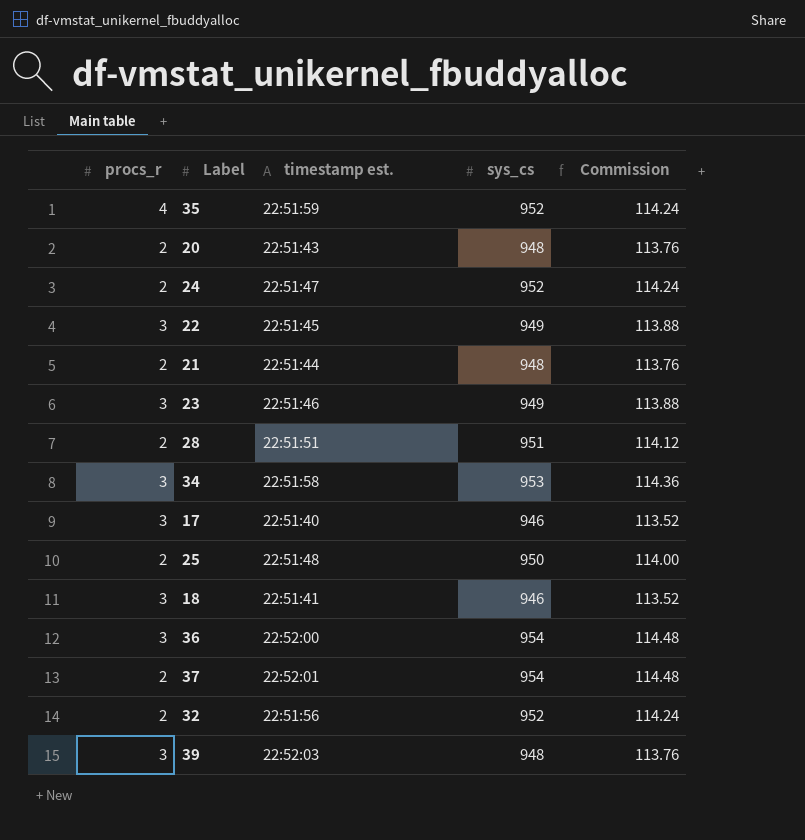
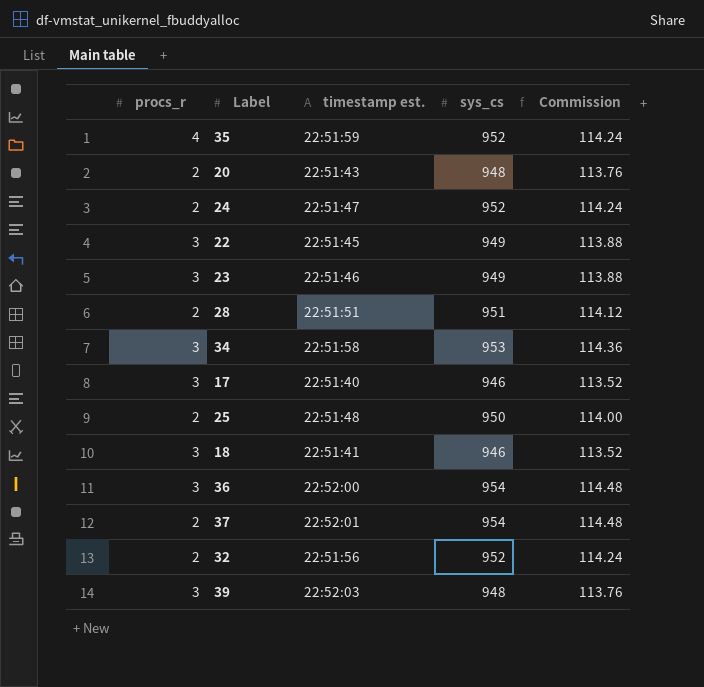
row 21: 2 | 22:51:44 | 948 | 113.76 -> none

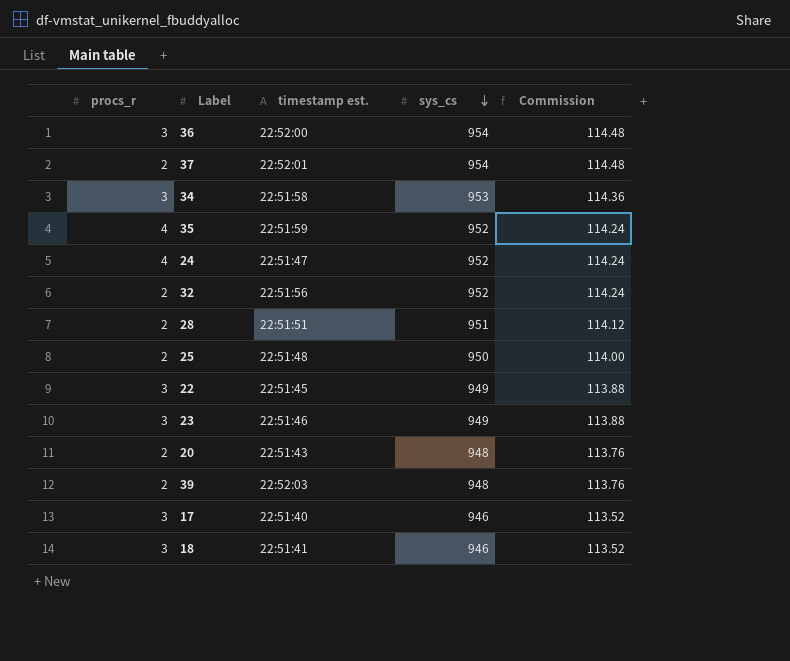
row order: none -> sys_cs descending
24 | procs_r: 2 -> 4
39 | procs_r: 3 -> 2

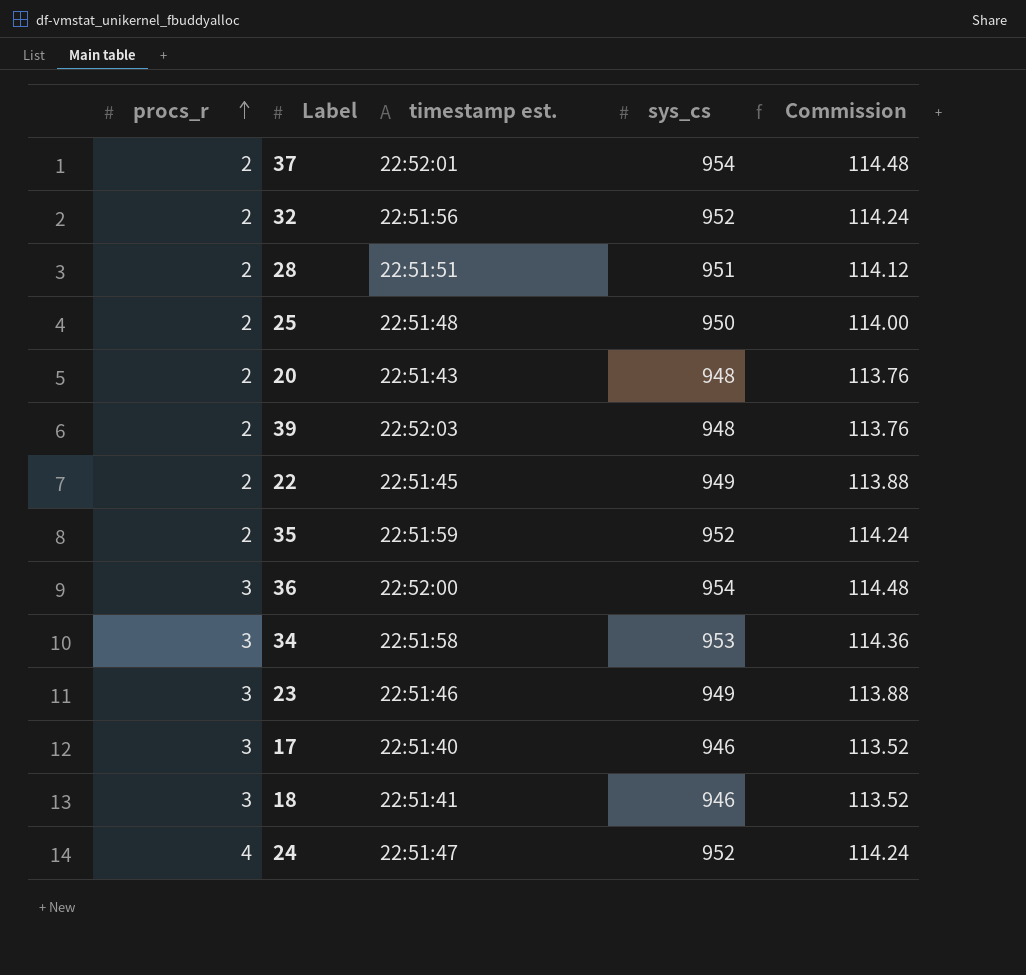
row order: sys_cs descending -> procs_r ascending
22 | procs_r: 3 -> 2
35 | procs_r: 4 -> 2

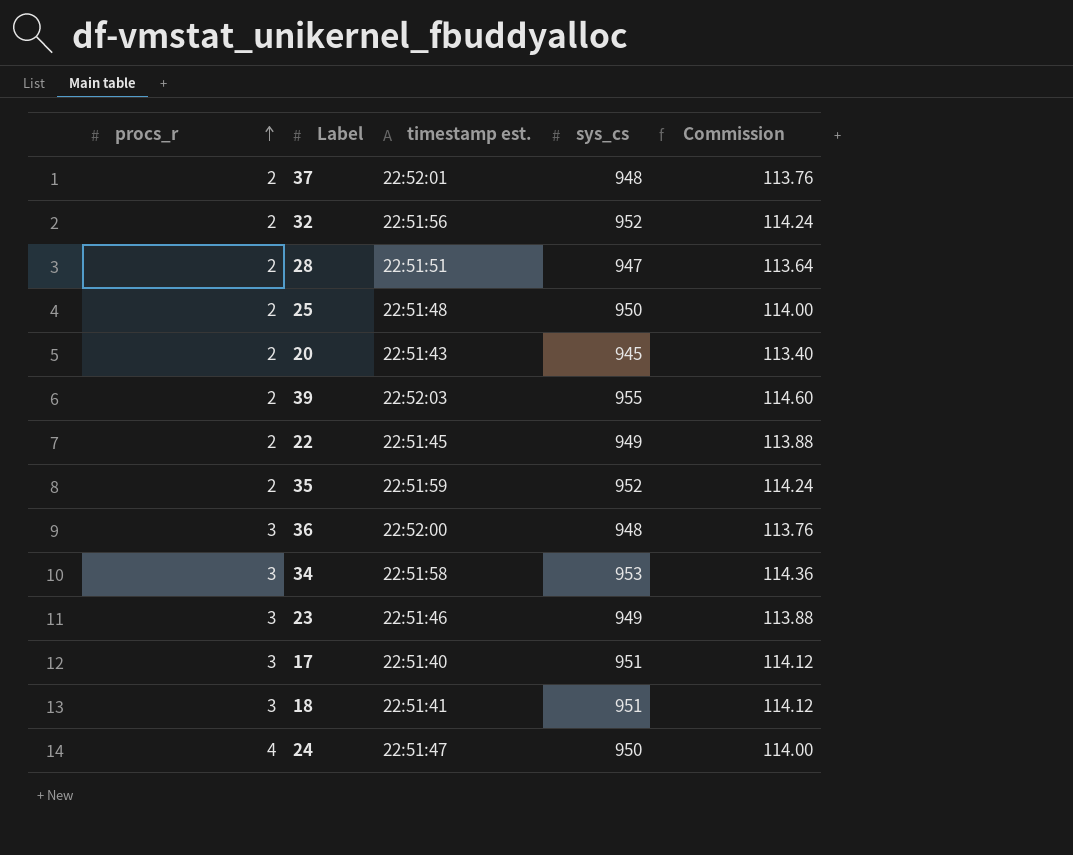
37 | sys_cs: 954 -> 948
37 | Commission: 114.48 -> 113.76
28 | sys_cs: 951 -> 947
28 | Commission: 114.12 -> 113.64
20 | sys_cs: 948 -> 945
20 | Commission: 113.76 -> 113.40
39 | sys_cs: 948 -> 955
39 | Commission: 113.76 -> 114.60
36 | sys_cs: 954 -> 948
36 | Commission: 114.48 -> 113.76
17 | sys_cs: 946 -> 951
17 | Commission: 113.52 -> 114.12
18 | sys_cs: 946 -> 951
18 | Commission: 113.52 -> 114.12
24 | sys_cs: 952 -> 950
24 | Commission: 114.24 -> 114.00

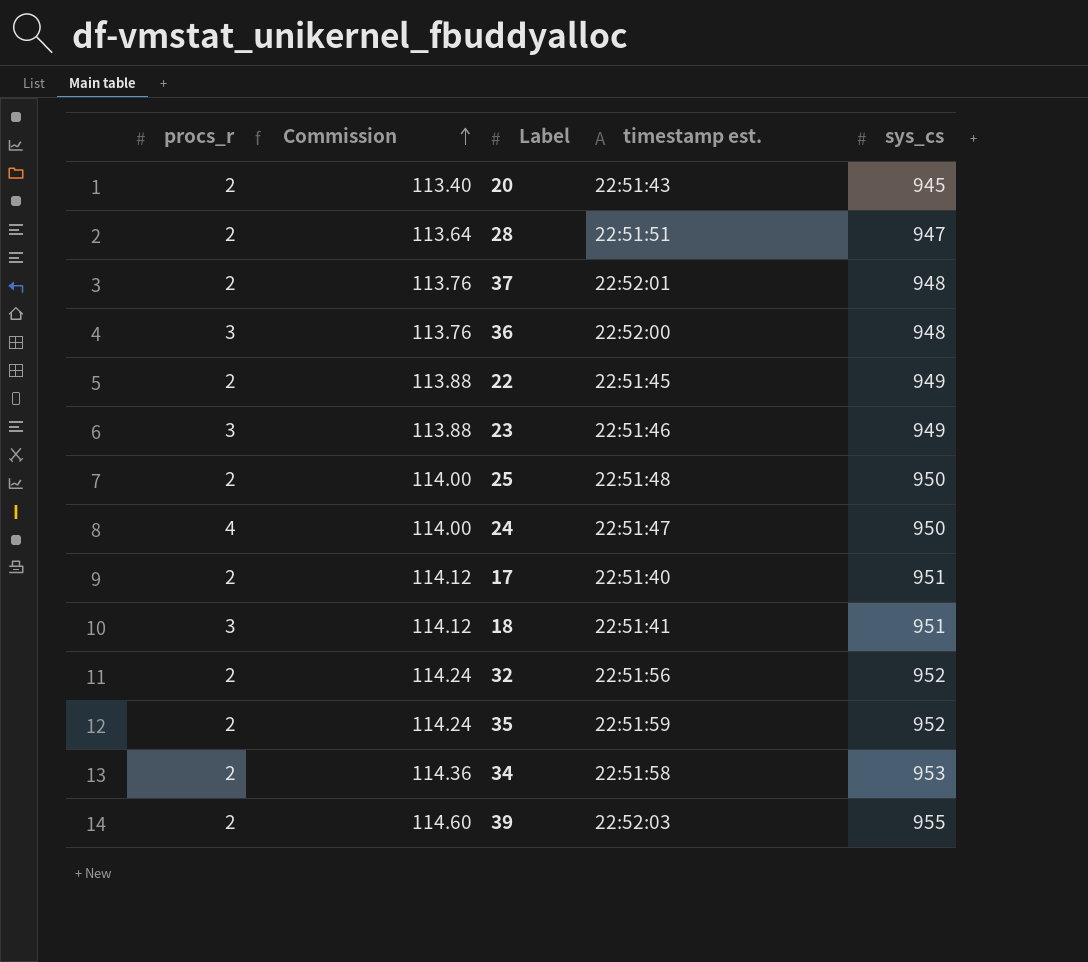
row order: procs_r ascending -> Commission ascending
column Commission | position: 5 -> 2
17 | procs_r: 3 -> 2
34 | procs_r: 3 -> 2

